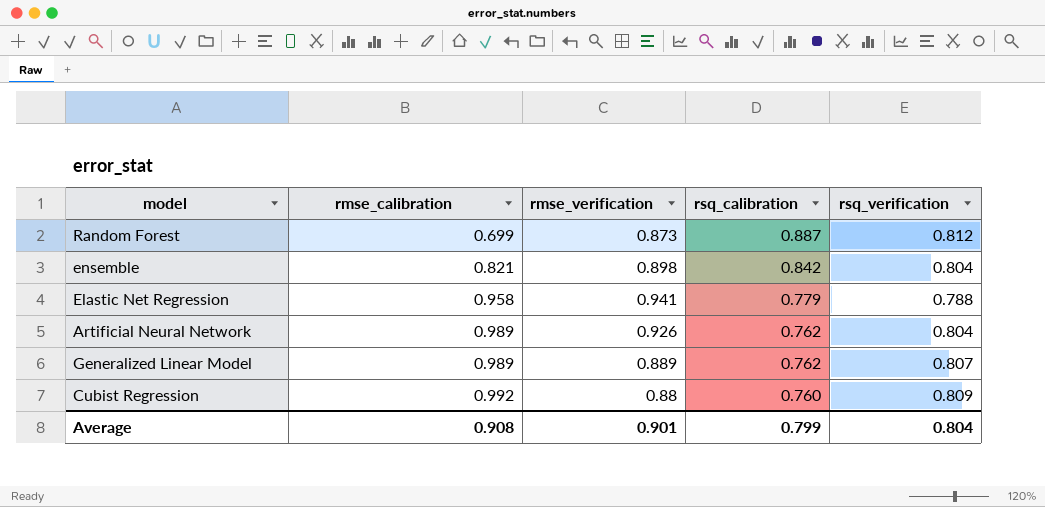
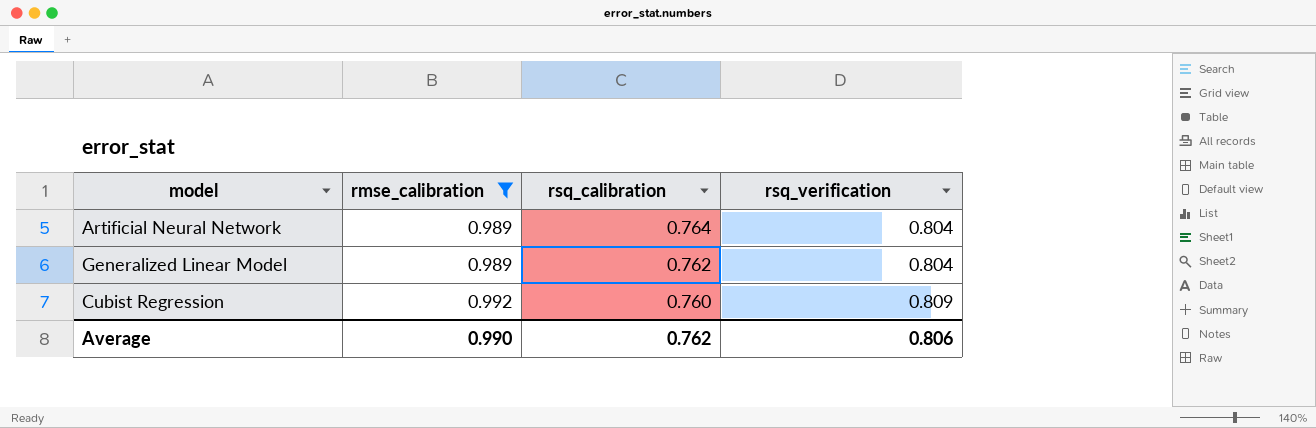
filter: none -> rmse_calibration >= 0.989
column rmse_verification | position: 3 -> none
Artificial Neural Network | rsq_calibration: 0.762 -> 0.764
Generalized Linear Model | rsq_verification: 0.807 -> 0.804
Average | rmse_calibration: 0.908 -> 0.990
Average | rsq_calibration: 0.799 -> 0.762
Average | rsq_verification: 0.804 -> 0.806

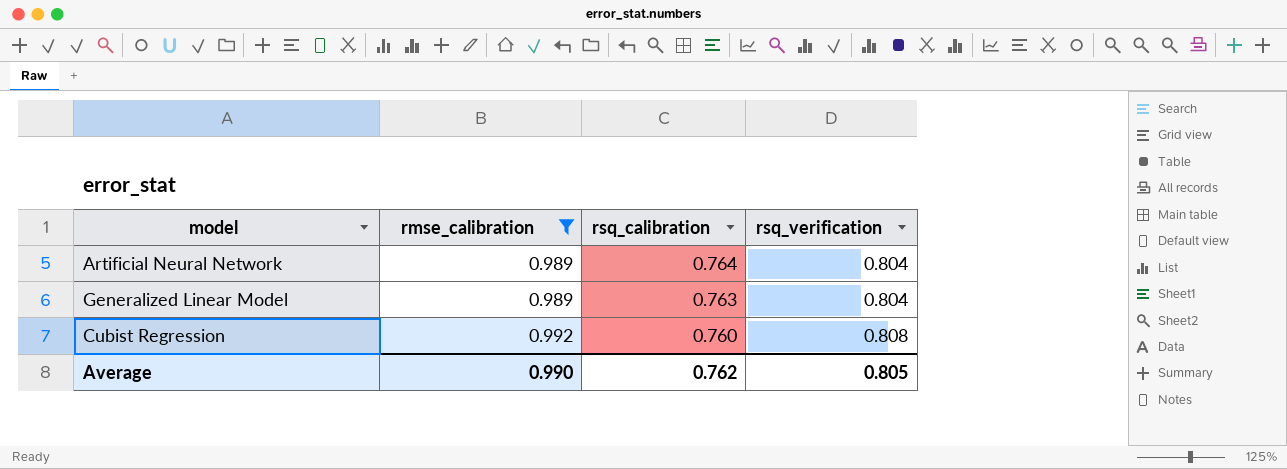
Generalized Linear Model | rsq_calibration: 0.762 -> 0.763
Cubist Regression | rsq_verification: 0.809 -> 0.808
Average | rsq_verification: 0.806 -> 0.805

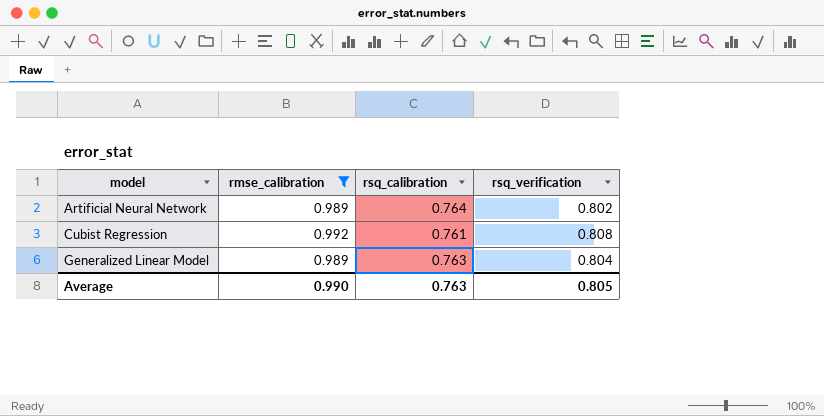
row order: rmse_calibration ascending -> model ascending
Artificial Neural Network | rsq_verification: 0.804 -> 0.802
Cubist Regression | rsq_calibration: 0.760 -> 0.761
Average | rsq_calibration: 0.762 -> 0.763

